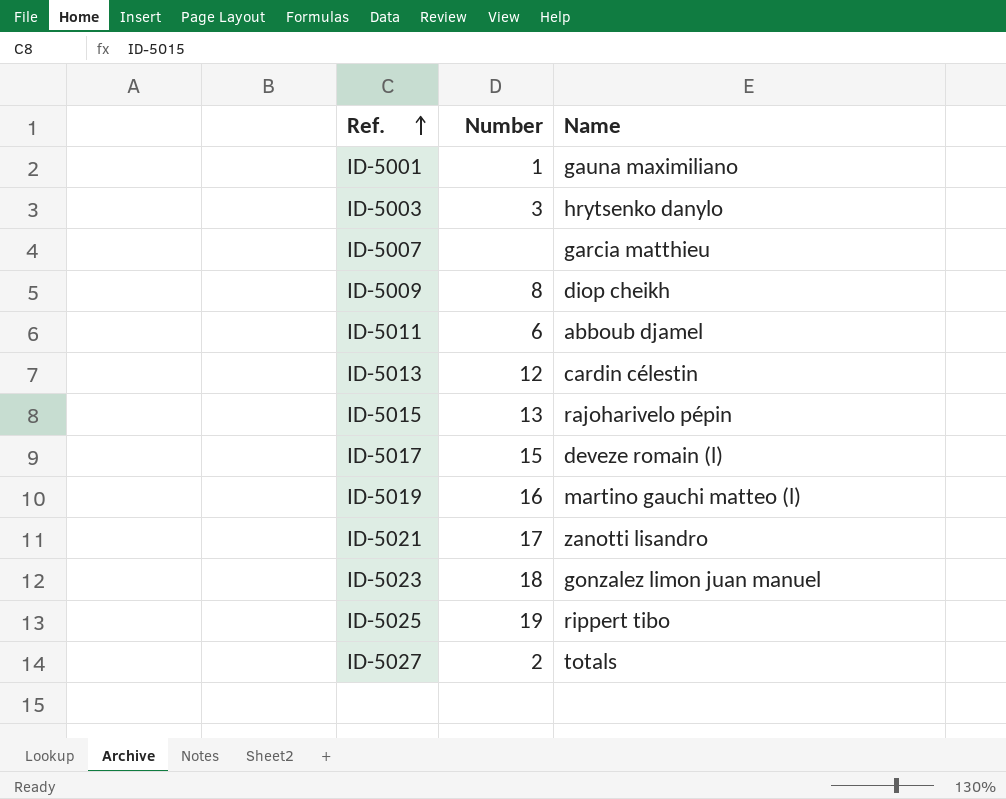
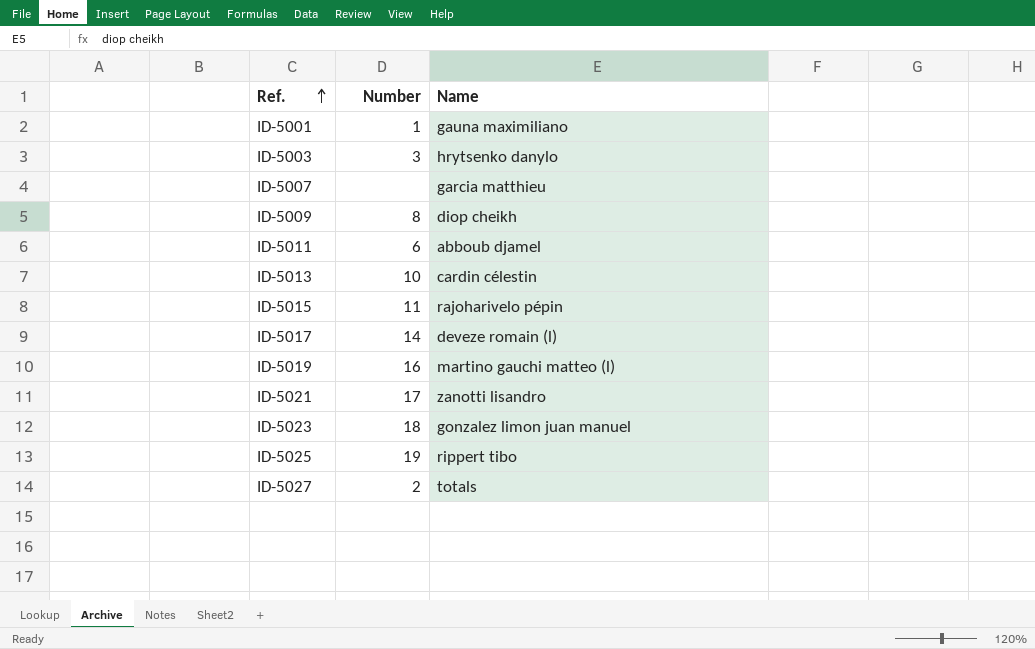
ID-5013 | Number: 12 -> 10
ID-5015 | Number: 13 -> 11
ID-5017 | Number: 15 -> 14

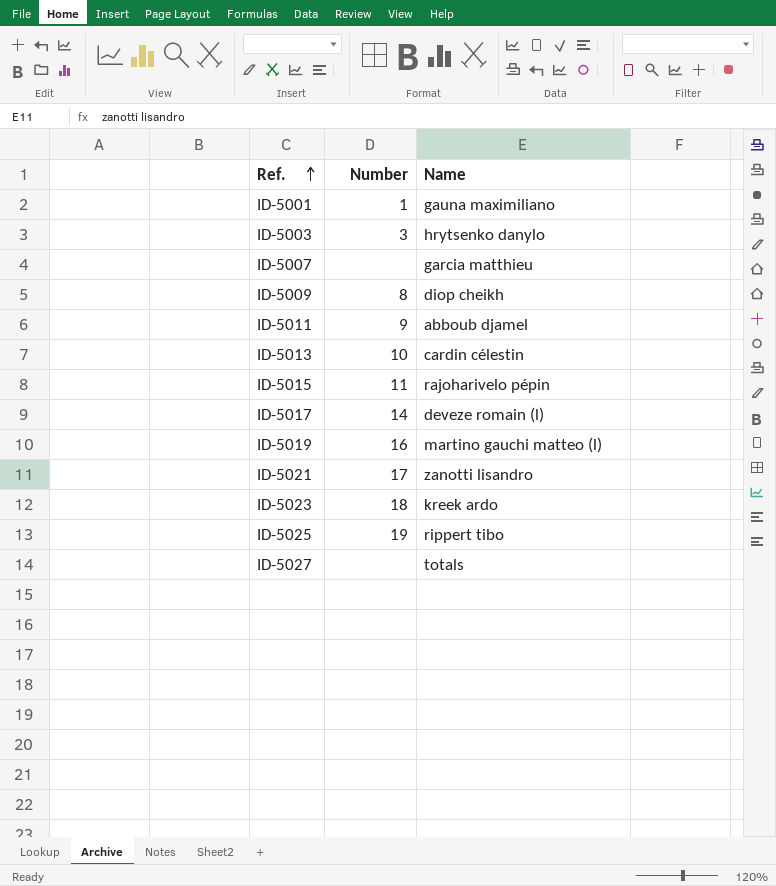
ID-5011 | Number: 6 -> 9
ID-5023 | Name: gonzalez limon juan manuel -> kreek ardo
ID-5027 | Number: 2 -> none

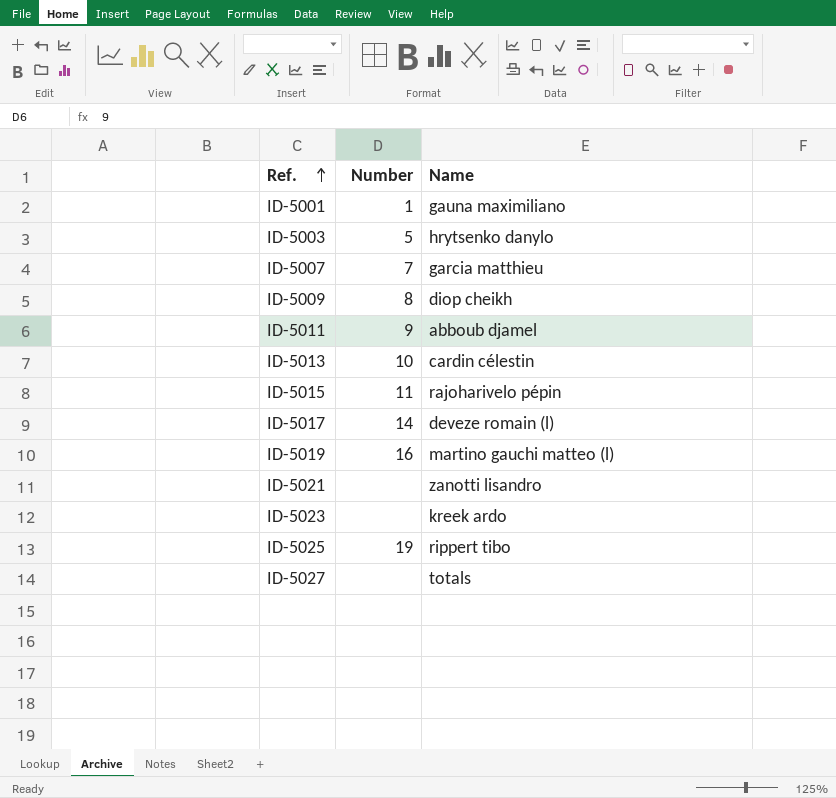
ID-5003 | Number: 3 -> 5
ID-5007 | Number: none -> 7
ID-5021 | Number: 17 -> none
ID-5023 | Number: 18 -> none

